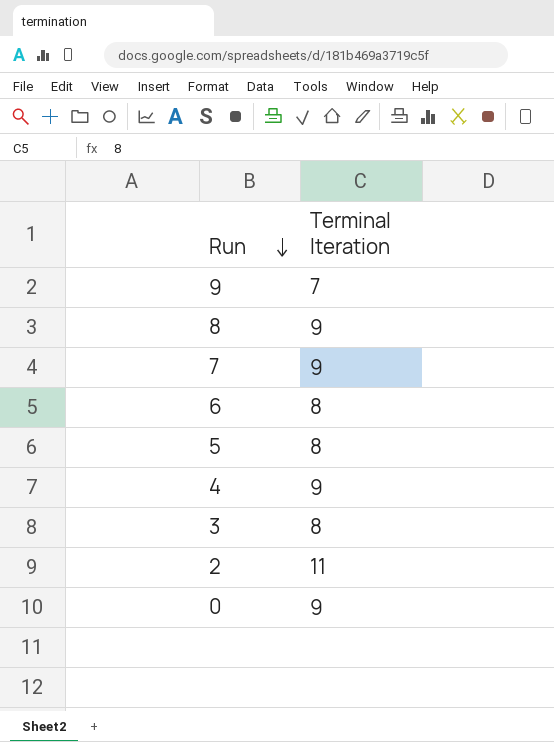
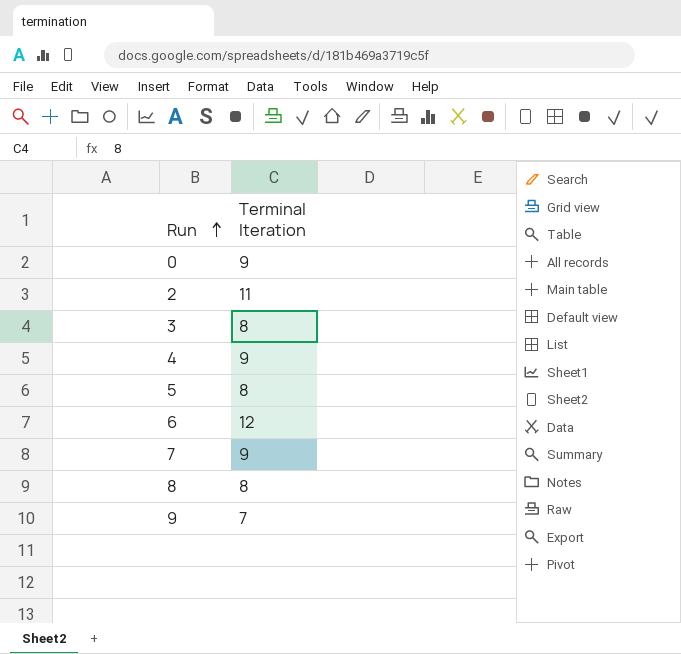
row order: Run descending -> Run ascending
6 | Terminal Iteration: 8 -> 12
8 | Terminal Iteration: 9 -> 8

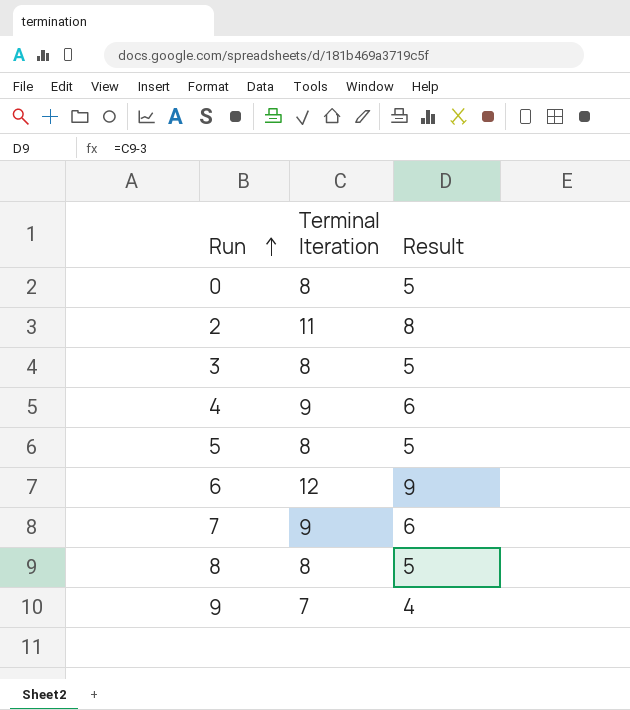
column Result | formula: none -> [Terminal Iteration] - 3
0 | Terminal Iteration: 9 -> 8

